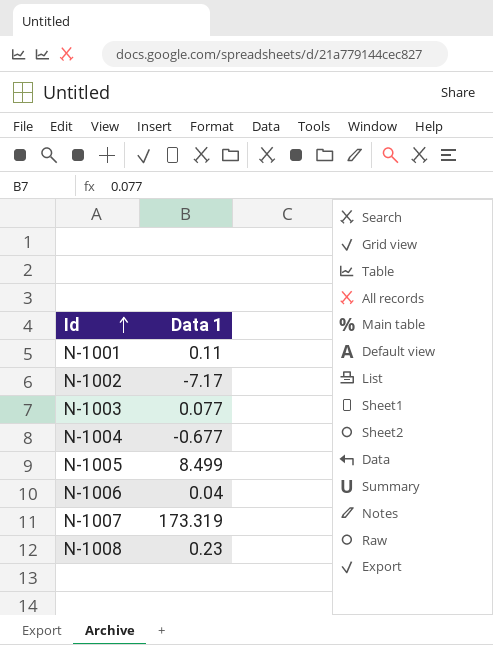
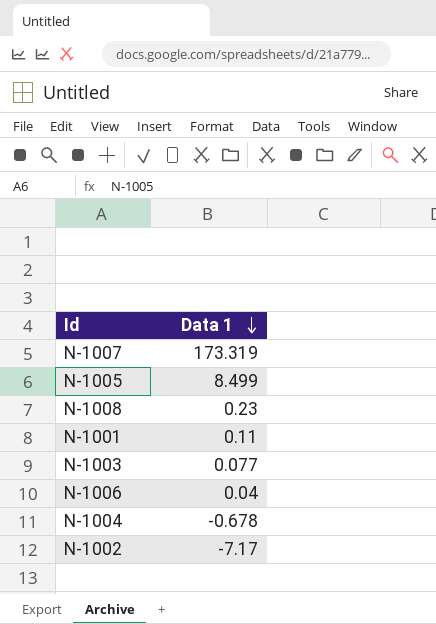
row order: Id ascending -> Data 1 descending
N-1004 | Data 1: -0.677 -> -0.678

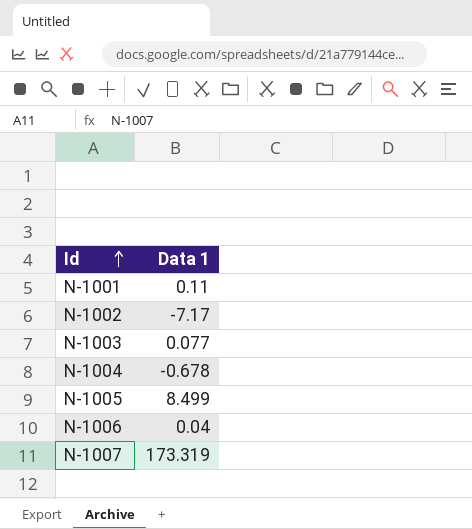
row order: Data 1 descending -> Id ascending
row N-1008: 0.23 -> none

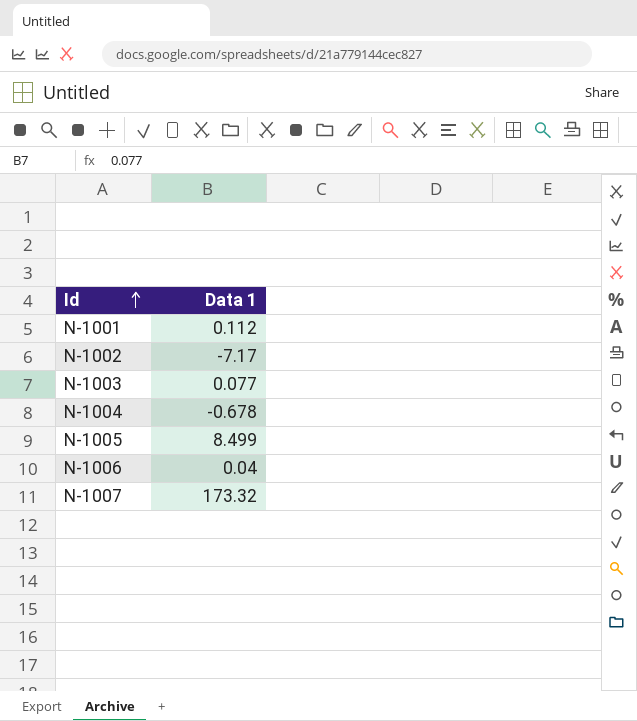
N-1001 | Data 1: 0.11 -> 0.112
N-1007 | Data 1: 173.319 -> 173.32

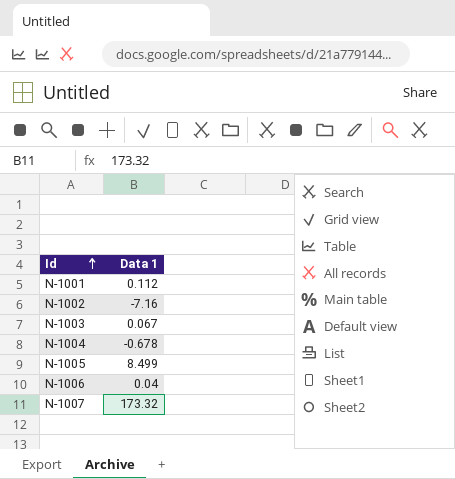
N-1002 | Data 1: -7.17 -> -7.16
N-1003 | Data 1: 0.077 -> 0.067

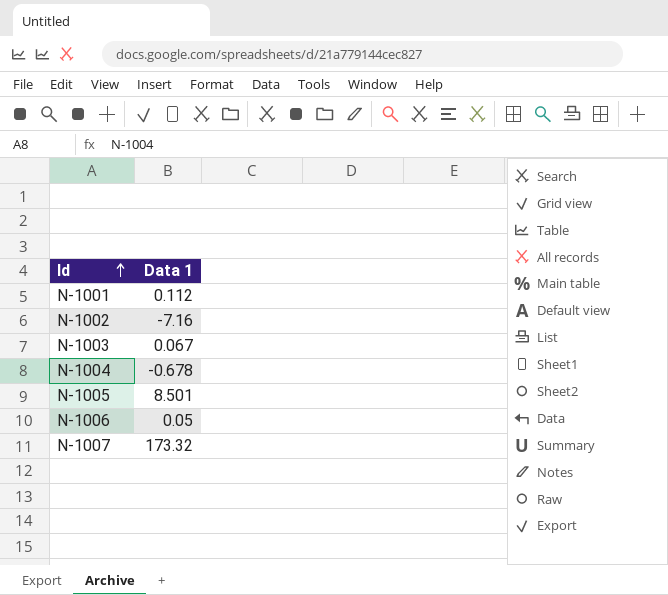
N-1005 | Data 1: 8.499 -> 8.501
N-1006 | Data 1: 0.04 -> 0.05

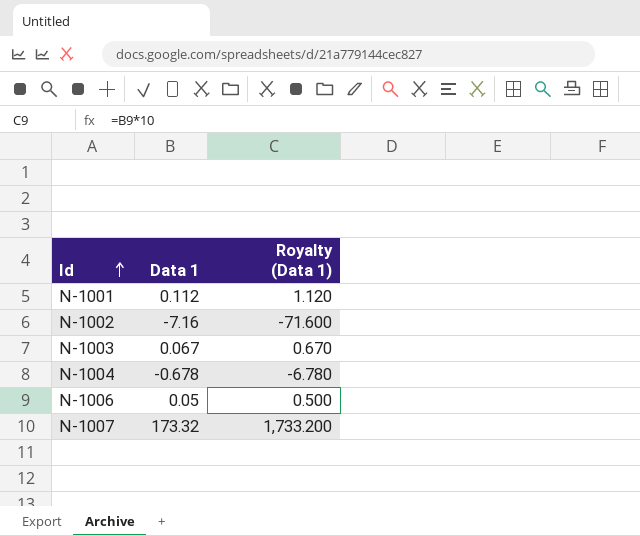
column Royalty (Data 1) | formula: none -> [Data 1] * 10
row N-1005: 8.501 -> none

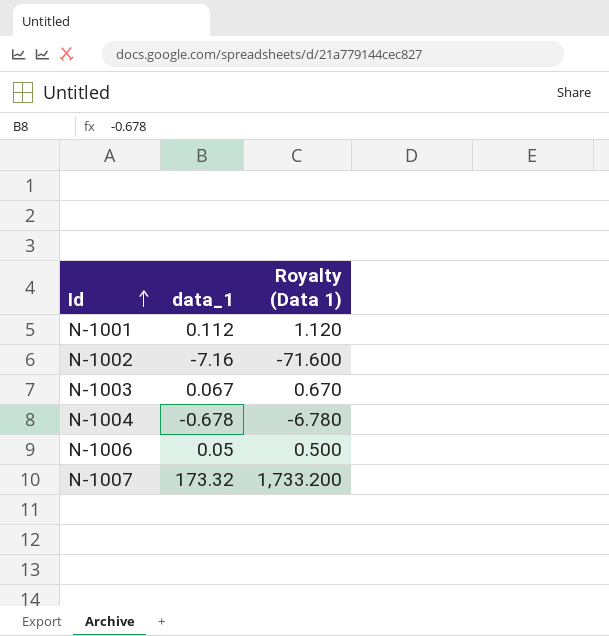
column name: Data 1 -> data_1

